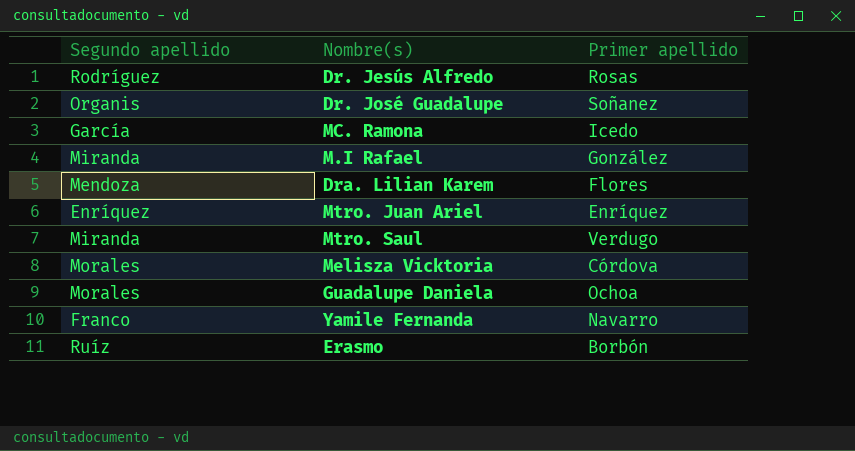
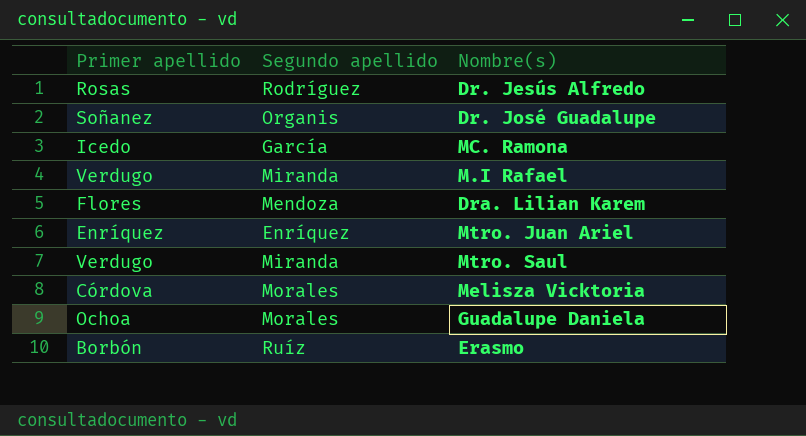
column Primer apellido | position: 3 -> 1
row Yamile Fernanda: Franco | Navarro -> none
M.I Rafael | Primer apellido: González -> Verdugo

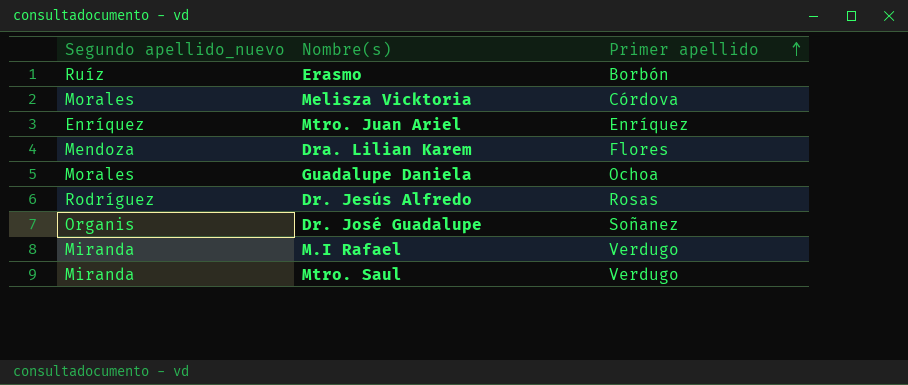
row order: none -> Primer apellido ascending
column name: Segundo apellido -> Segundo apellido_nuevo
column Primer apellido | position: 1 -> 3
row MC. Ramona: Icedo | García -> none

